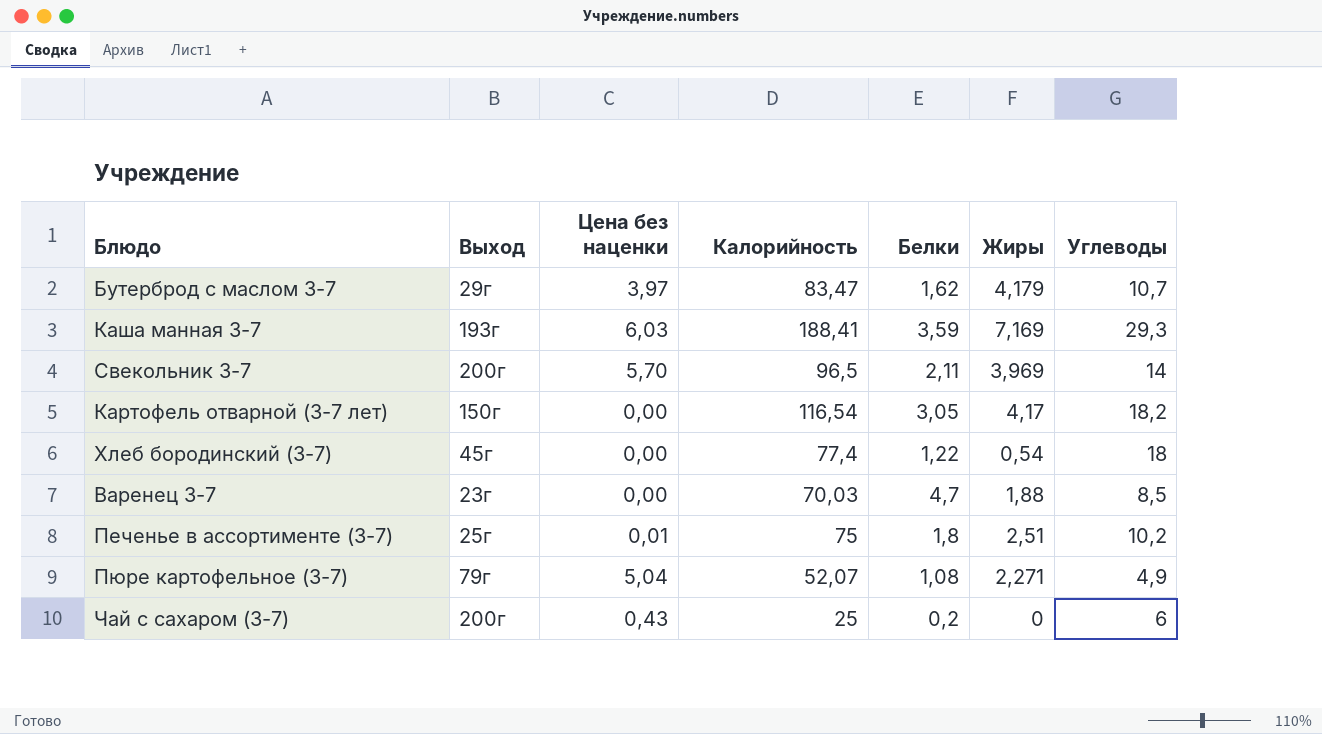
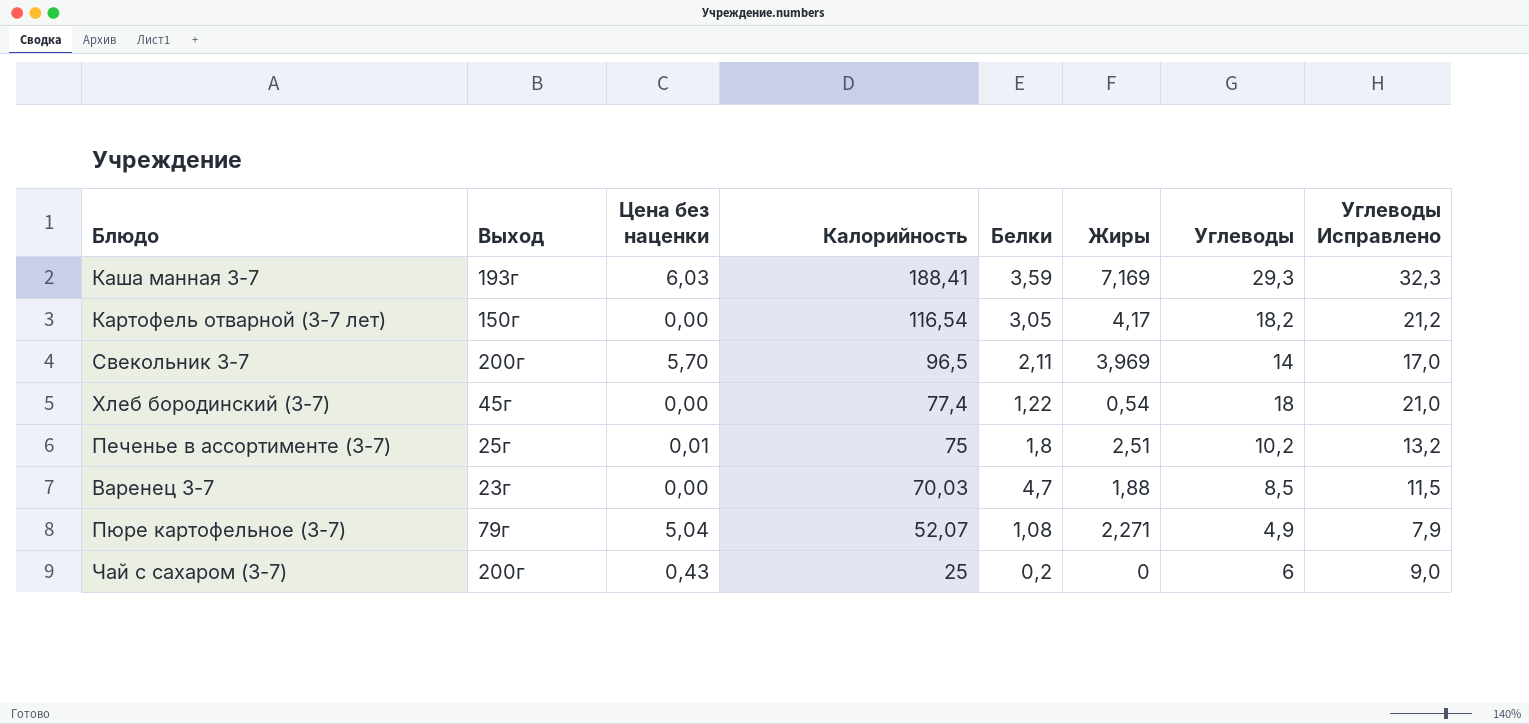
row order: none -> Калорийность descending
column Углеводы Исправлено | formula: none -> [Углеводы] + 3
row Бутерброд с маслом 3-7: 29г | 3,97 | 83,47 | 1,62 | 4,179 | 10,7 -> none

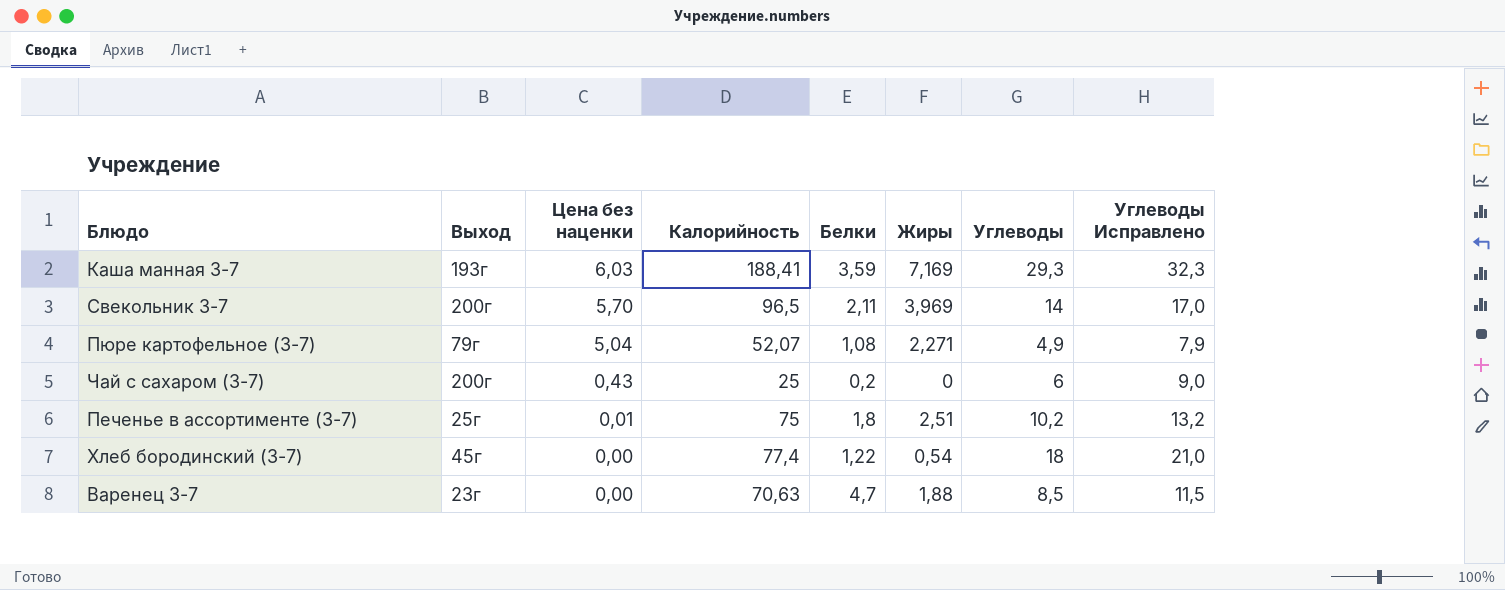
row order: Калорийность descending -> Цена без наценки descending
row Картофель отварной (3-7 лет): 150г | 0,00 | 116,54 | 3,05 | 4,17 | 18,2 | 21,2 -> none
Варенец 3-7 | Калорийность: 70,03 -> 70,63

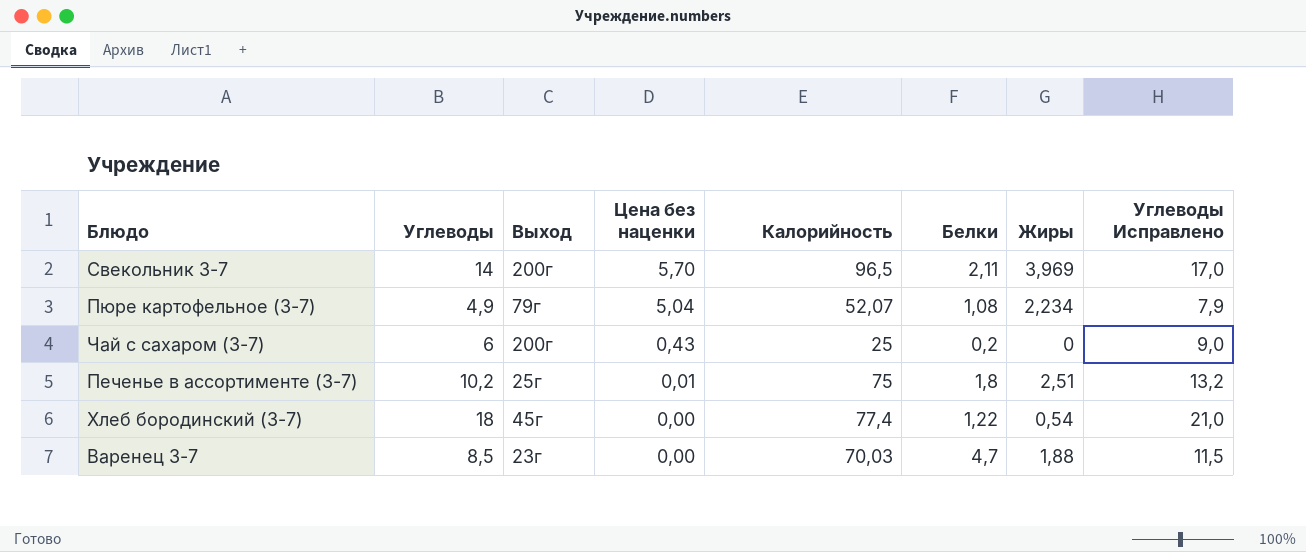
column Углеводы | position: 7 -> 2
row Каша манная 3-7: 193г | 6,03 | 188,41 | 3,59 | 7,169 | 29,3 | 32,3 -> none
Пюре картофельное (3-7) | Жиры: 2,271 -> 2,234
Варенец 3-7 | Калорийность: 70,63 -> 70,03

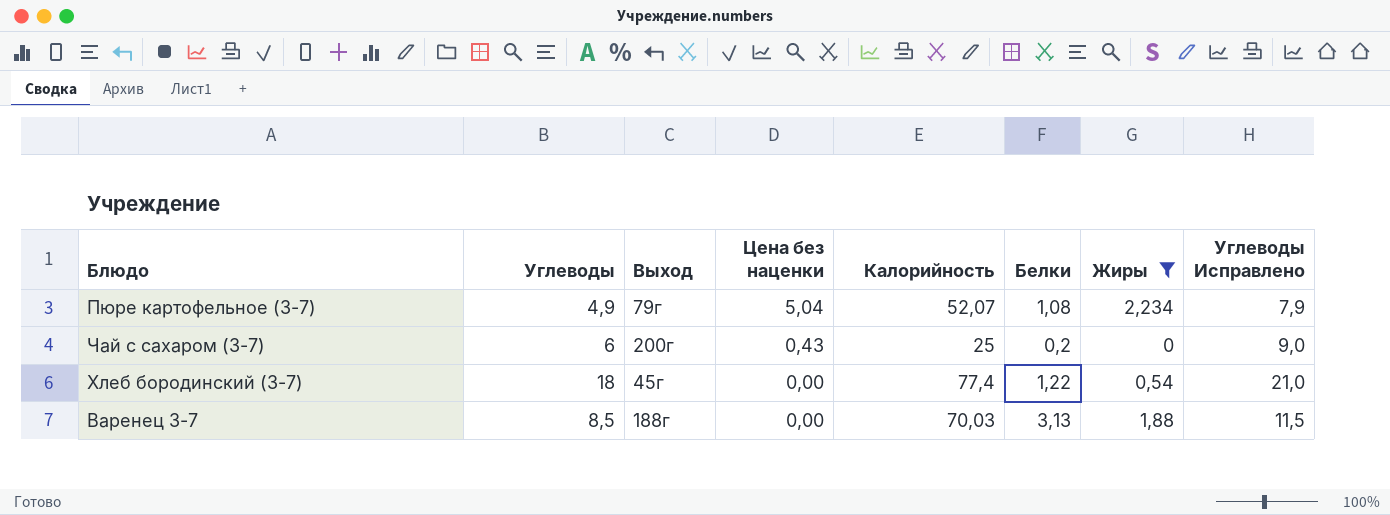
filter: none -> Жиры <= 2,234
Варенец 3-7 | Выход: 23г -> 188г
Варенец 3-7 | Белки: 4,7 -> 3,13

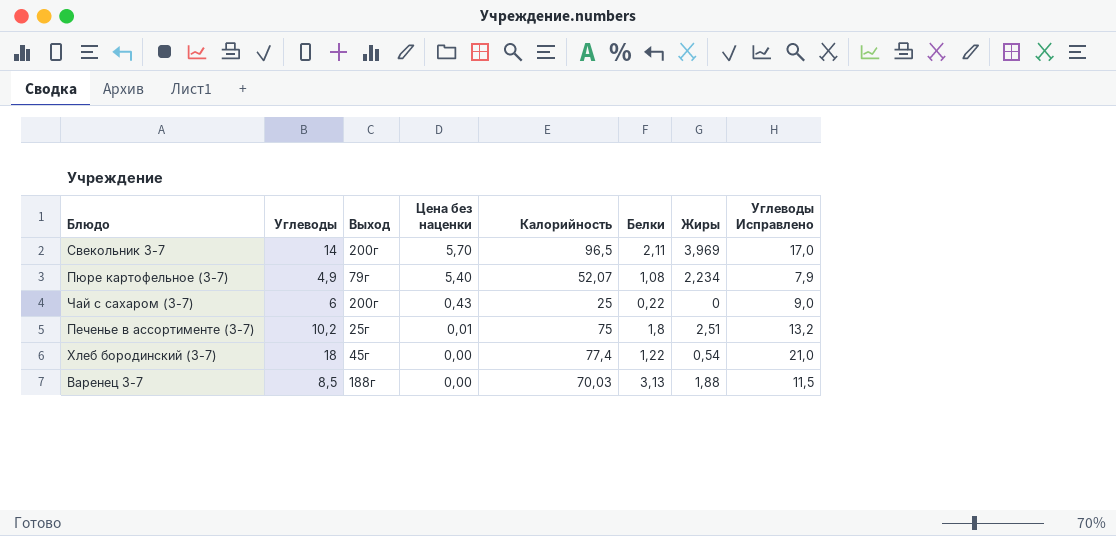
filter: Жиры <= 2,234 -> none
Пюре картофельное (3-7) | Цена без наценки: 5,04 -> 5,40
Чай с сахаром (3-7) | Белки: 0,2 -> 0,22

